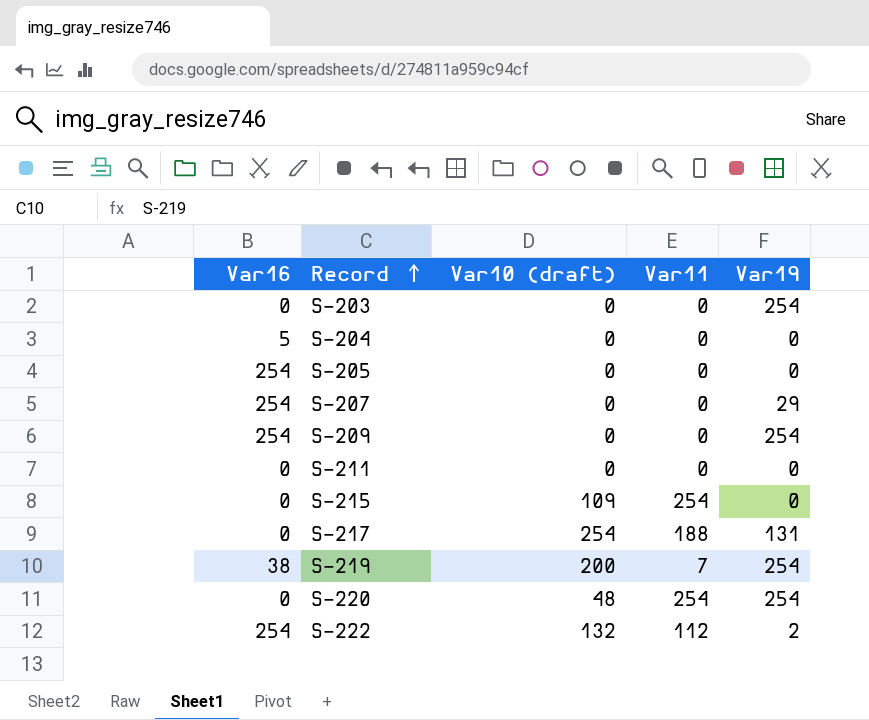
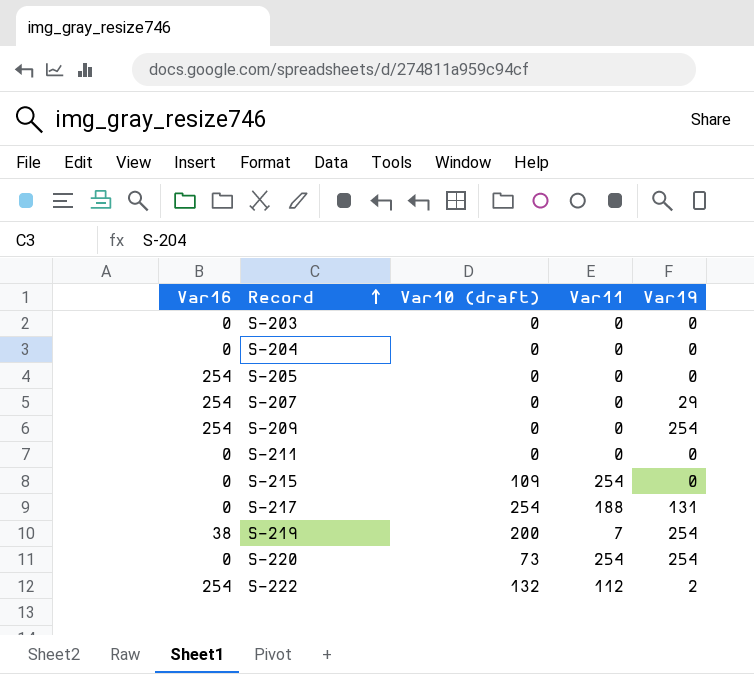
S-203 | Var19: 254 -> 0
S-204 | Var16: 5 -> 0
S-220 | Var10 (draft): 48 -> 73

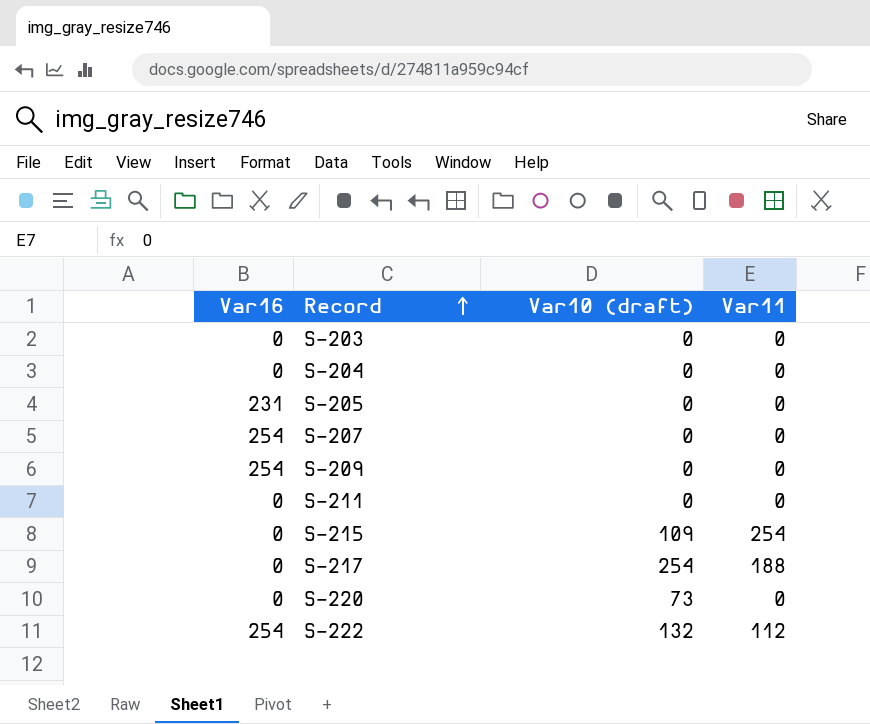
column Var19 | position: 5 -> none
row S-219: 38 | 200 | 7 | 254 -> none
S-205 | Var16: 254 -> 231
S-220 | Var11: 254 -> 0

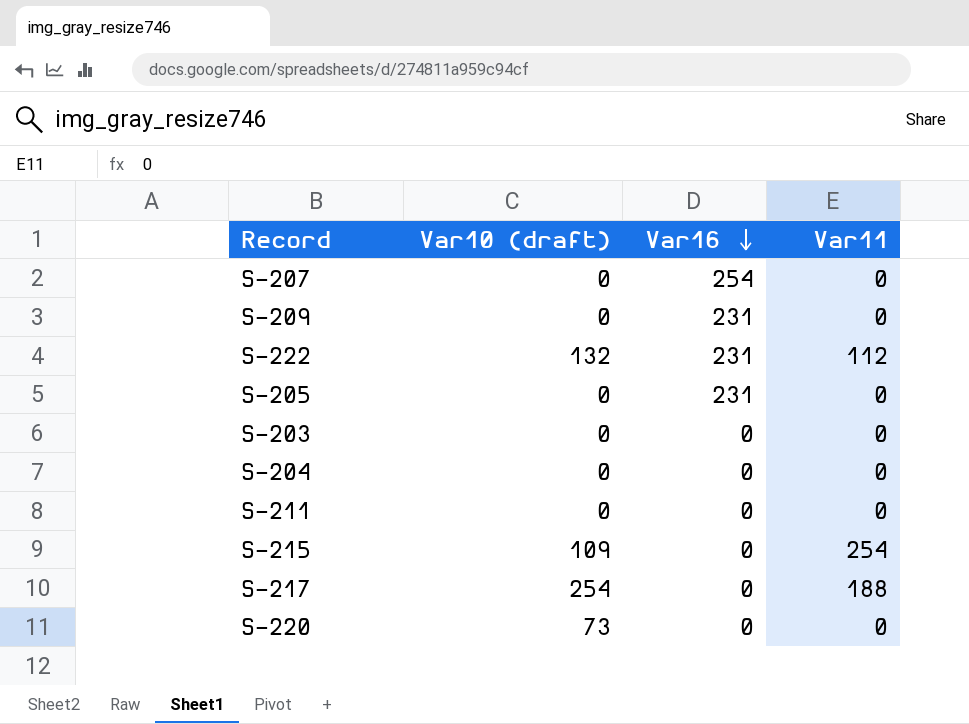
row order: Record ascending -> Var16 descending
column Var16 | position: 1 -> 3
S-209 | Var16: 254 -> 231
S-222 | Var16: 254 -> 231

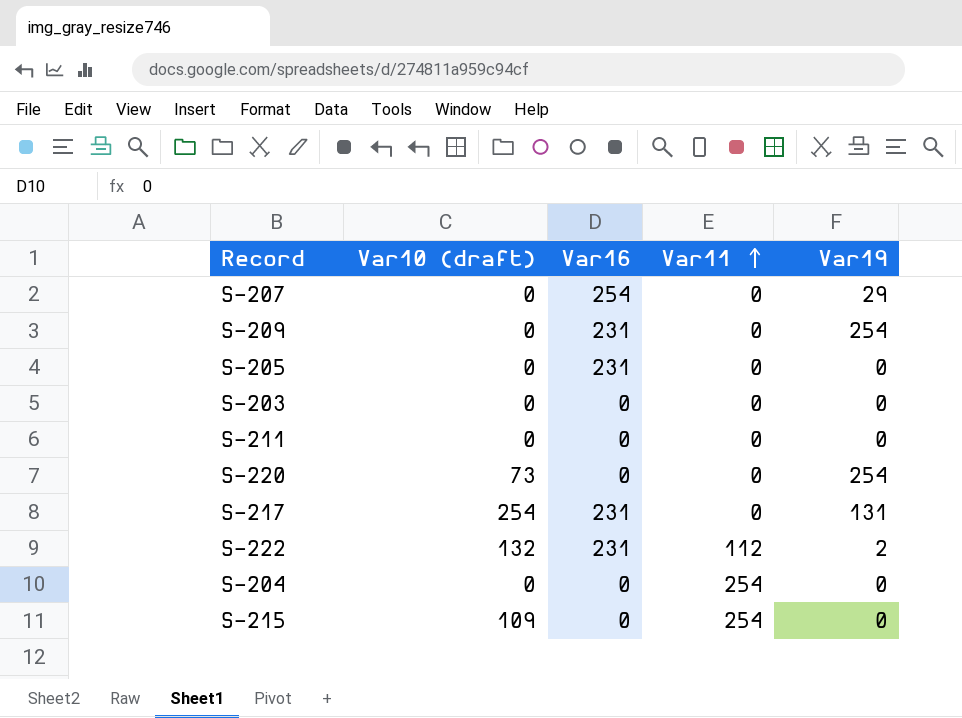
row order: Var16 descending -> Var11 ascending
column Var19 | position: none -> 5
S-217 | Var16: 0 -> 231
S-217 | Var11: 188 -> 0
S-204 | Var11: 0 -> 254

